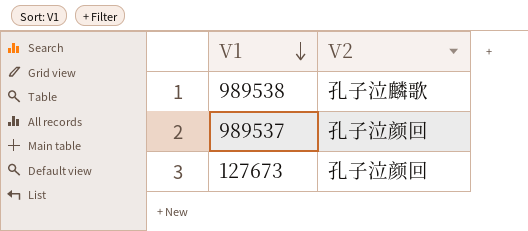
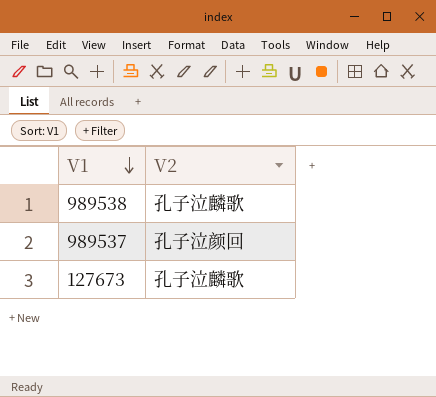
127673 | V2: 孔子泣颜回 -> 孔子泣麟歌

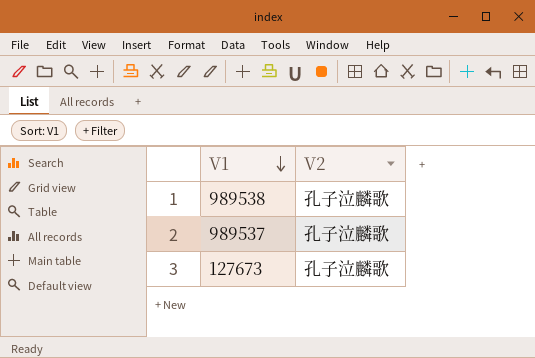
989537 | V2: 孔子泣颜回 -> 孔子泣麟歌

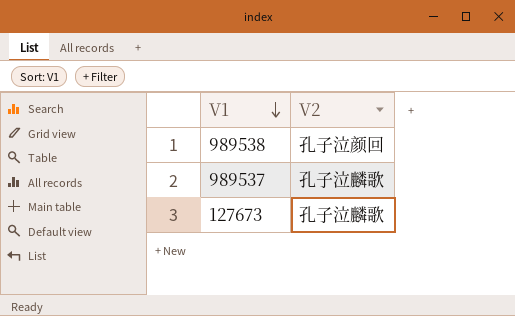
989538 | V2: 孔子泣麟歌 -> 孔子泣颜回

